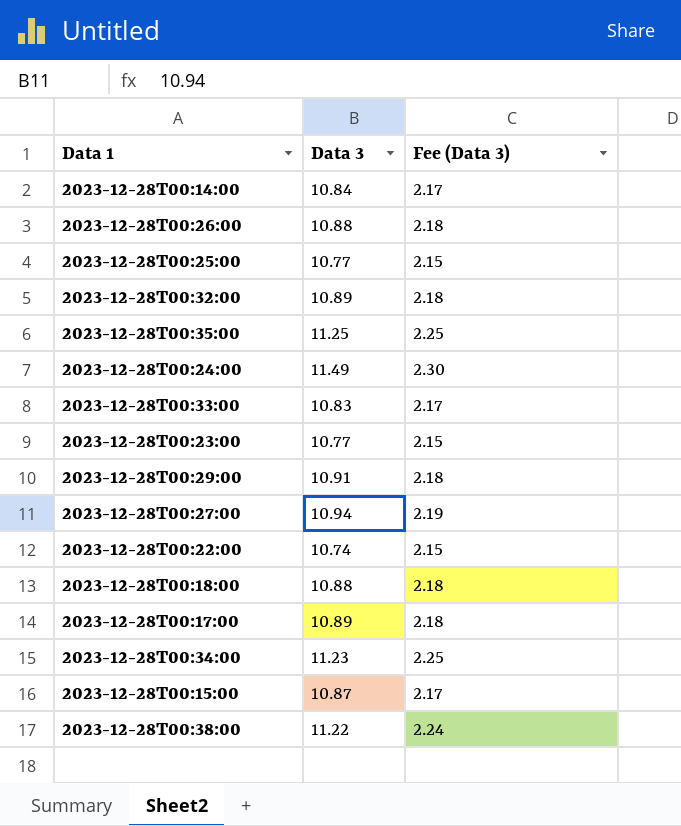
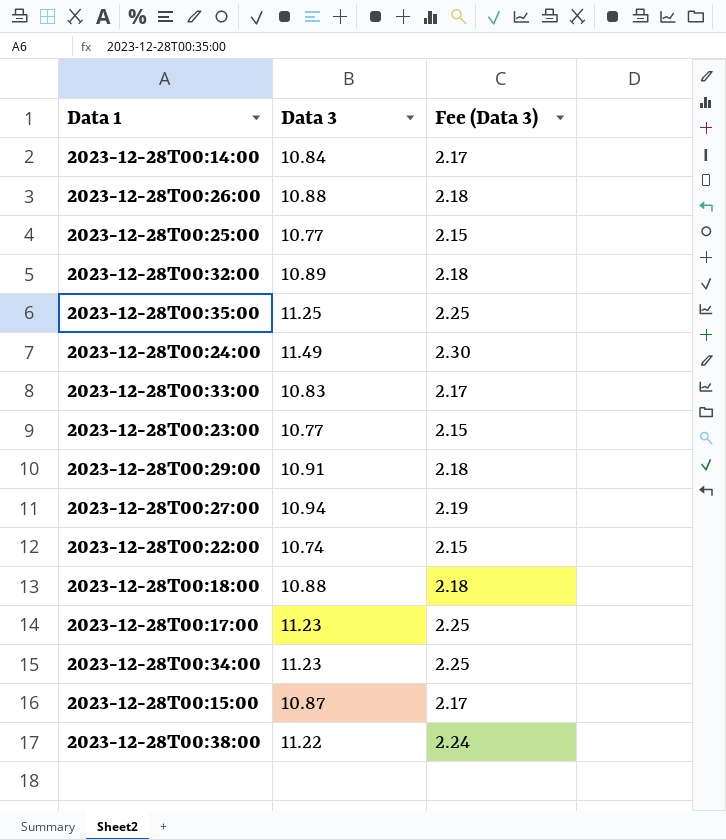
2023-12-28T00:17:00 | Data 3: 10.89 -> 11.23
2023-12-28T00:17:00 | Fee (Data 3): 2.18 -> 2.25

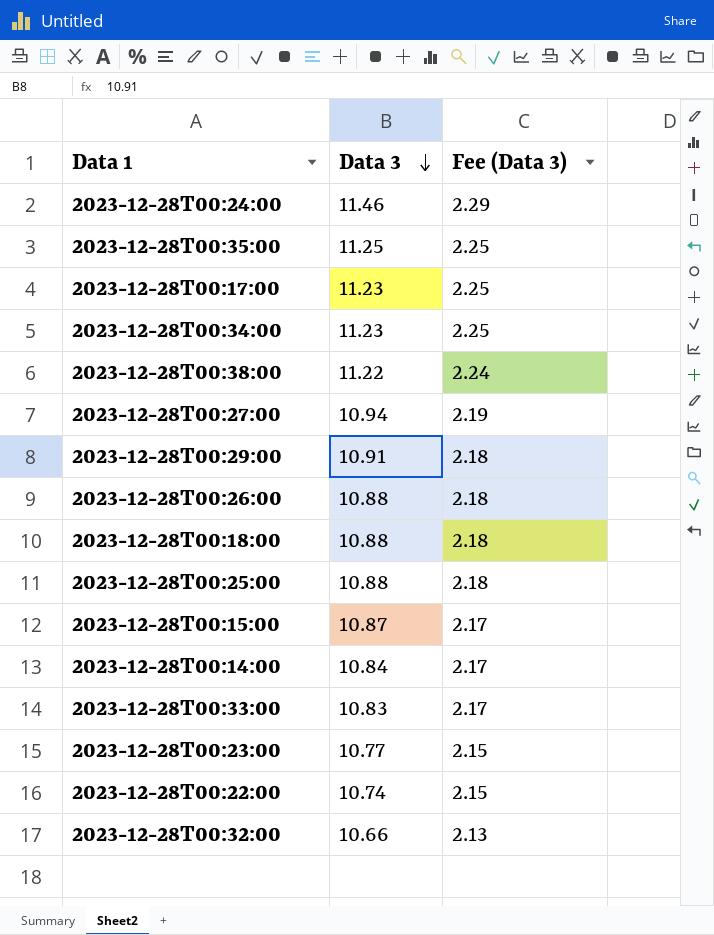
row order: none -> Data 3 descending
2023-12-28T00:24:00 | Data 3: 11.49 -> 11.46
2023-12-28T00:24:00 | Fee (Data 3): 2.30 -> 2.29
2023-12-28T00:25:00 | Data 3: 10.77 -> 10.88
2023-12-28T00:25:00 | Fee (Data 3): 2.15 -> 2.18
2023-12-28T00:32:00 | Data 3: 10.89 -> 10.66
2023-12-28T00:32:00 | Fee (Data 3): 2.18 -> 2.13

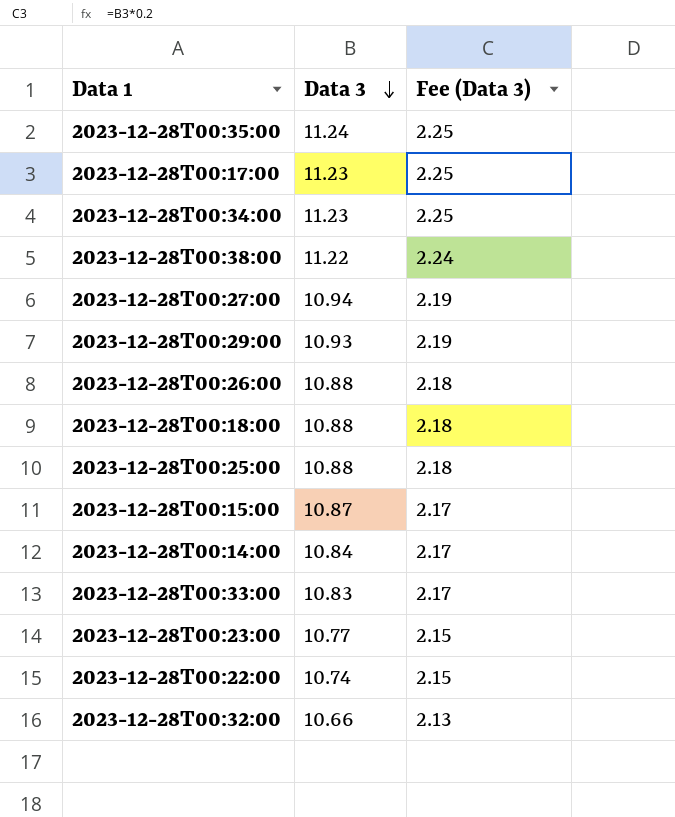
row 2023-12-28T00:24:00: 11.46 | 2.29 -> none
2023-12-28T00:35:00 | Data 3: 11.25 -> 11.24
2023-12-28T00:29:00 | Data 3: 10.91 -> 10.93
2023-12-28T00:29:00 | Fee (Data 3): 2.18 -> 2.19

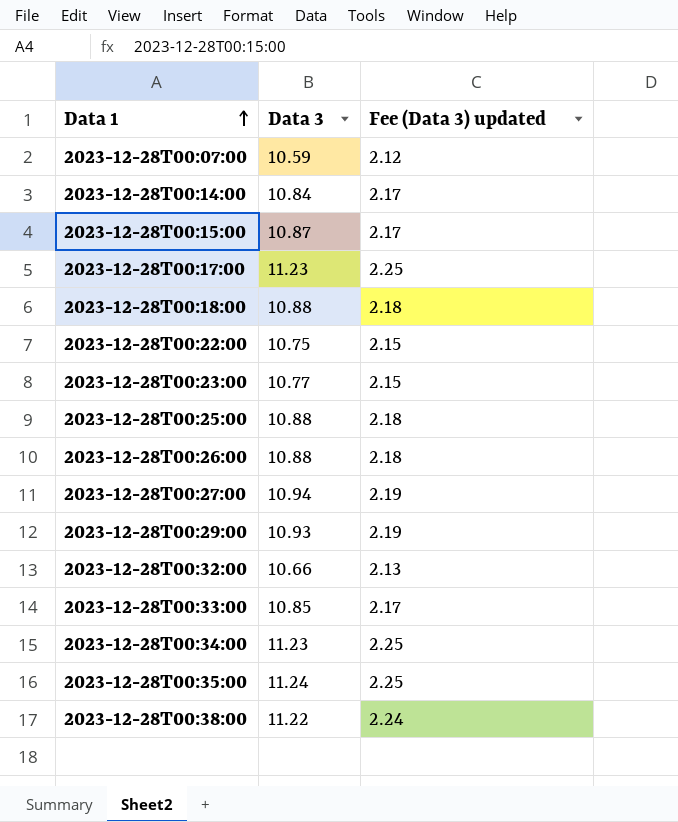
row order: Data 3 descending -> Data 1 ascending
column name: Fee (Data 3) -> Fee (Data 3) updated
row 2023-12-28T00:07:00: none -> 10.59 | 2.12
2023-12-28T00:22:00 | Data 3: 10.74 -> 10.75
2023-12-28T00:33:00 | Data 3: 10.83 -> 10.85

